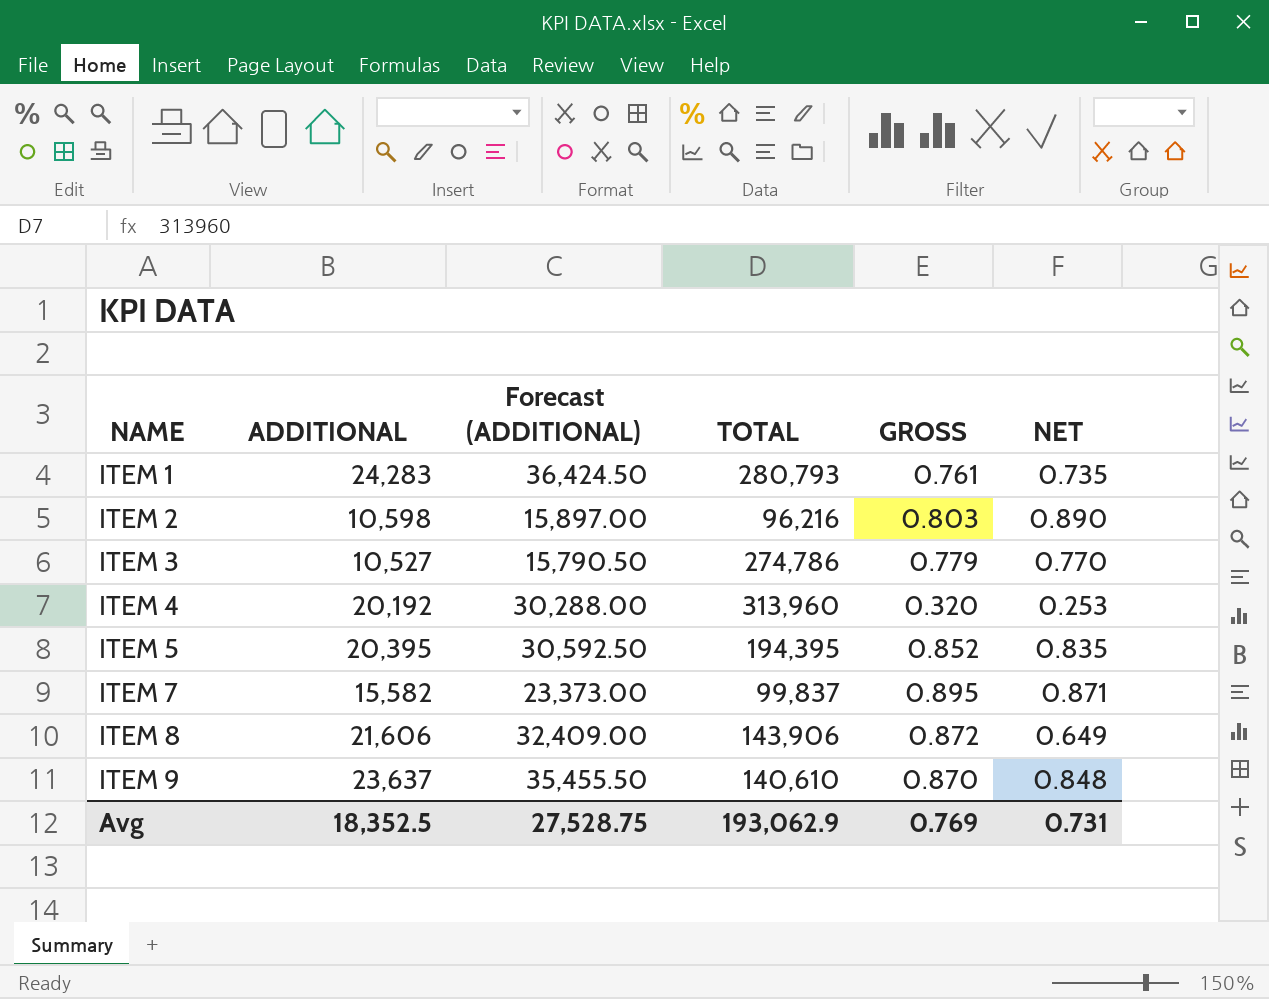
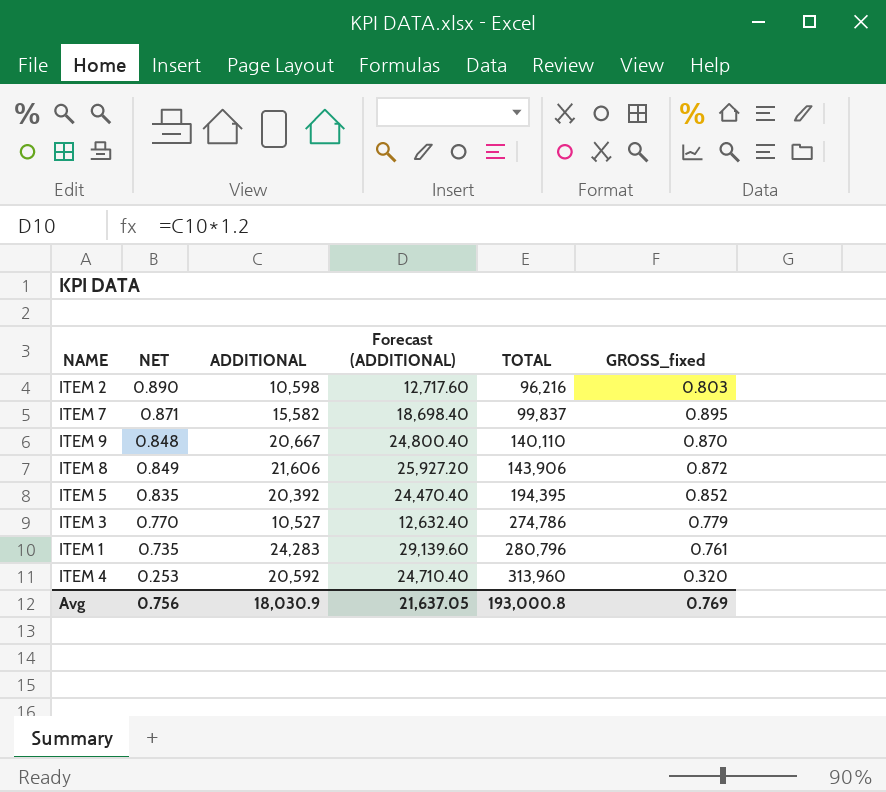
row order: NAME ascending -> TOTAL ascending
column NET | position: 6 -> 2
column Forecast (ADDITIONAL) | formula: [ADDITIONAL] * 1.5 -> [ADDITIONAL] * 1.2
column name: GROSS -> GROSS_fixed
ITEM 9 | ADDITIONAL: 23,637 -> 20,667
ITEM 9 | TOTAL: 140,610 -> 140,110
ITEM 8 | NET: 0.649 -> 0.849
ITEM 5 | ADDITIONAL: 20,395 -> 20,392
ITEM 1 | TOTAL: 280,793 -> 280,796
ITEM 4 | ADDITIONAL: 20,192 -> 20,592
Avg | NET: 0.731 -> 0.756
Avg | ADDITIONAL: 18,352.5 -> 18,030.9
Avg | Forecast (ADDITIONAL): 27,528.75 -> 21,637.05
Avg | TOTAL: 193,062.9 -> 193,000.8

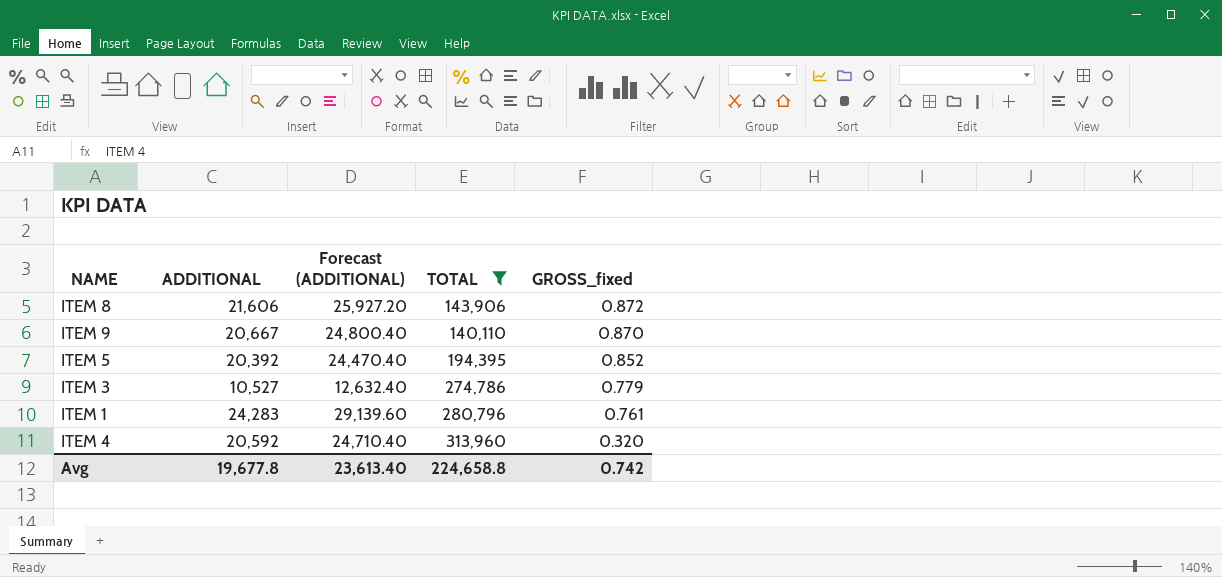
filter: none -> TOTAL >= 140,110
row order: TOTAL ascending -> GROSS_fixed descending
column NET | position: 2 -> none
Avg | ADDITIONAL: 18,030.9 -> 19,677.8
Avg | Forecast (ADDITIONAL): 21,637.05 -> 23,613.40
Avg | TOTAL: 193,000.8 -> 224,658.8
Avg | GROSS_fixed: 0.769 -> 0.742

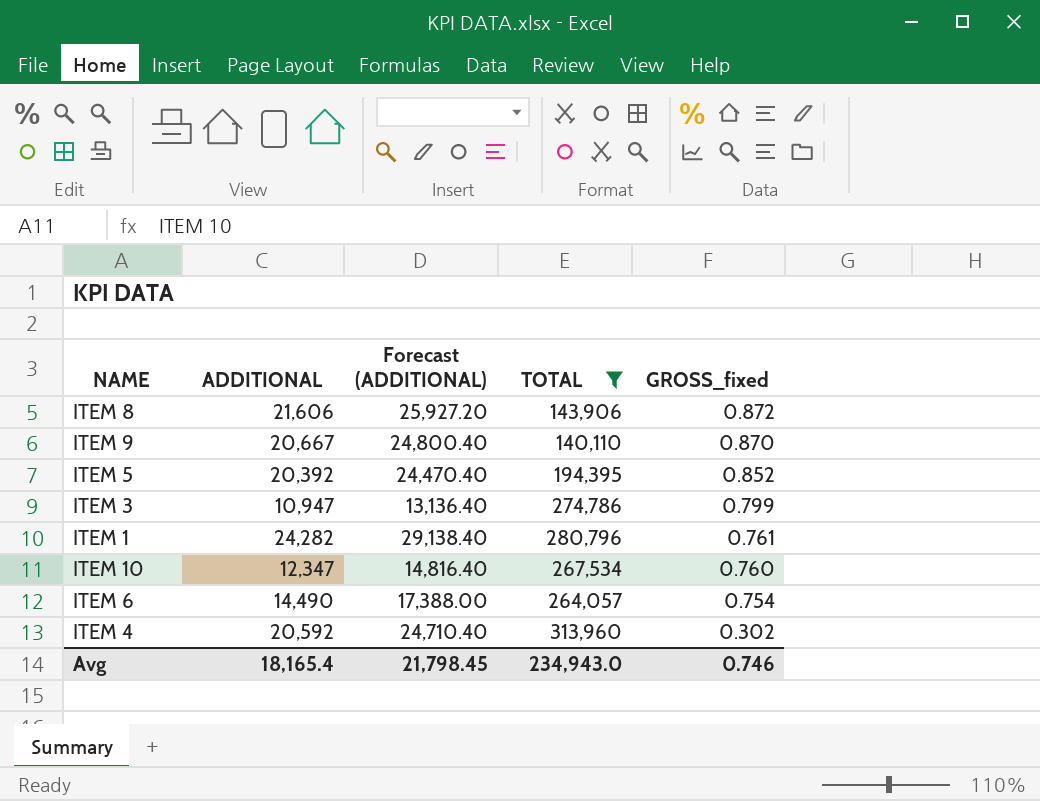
ITEM 3 | ADDITIONAL: 10,527 -> 10,947
ITEM 3 | Forecast (ADDITIONAL): 12,632.40 -> 13,136.40
ITEM 3 | GROSS_fixed: 0.779 -> 0.799
ITEM 1 | ADDITIONAL: 24,283 -> 24,282
ITEM 1 | Forecast (ADDITIONAL): 29,139.60 -> 29,138.40
row ITEM 10: none -> 12,347 | 14,816.40 | 267,534 | 0.760
row ITEM 6: none -> 14,490 | 17,388.00 | 264,057 | 0.754
ITEM 4 | GROSS_fixed: 0.320 -> 0.302
Avg | ADDITIONAL: 19,677.8 -> 18,165.4
Avg | Forecast (ADDITIONAL): 23,613.40 -> 21,798.45
Avg | TOTAL: 224,658.8 -> 234,943.0
Avg | GROSS_fixed: 0.742 -> 0.746

